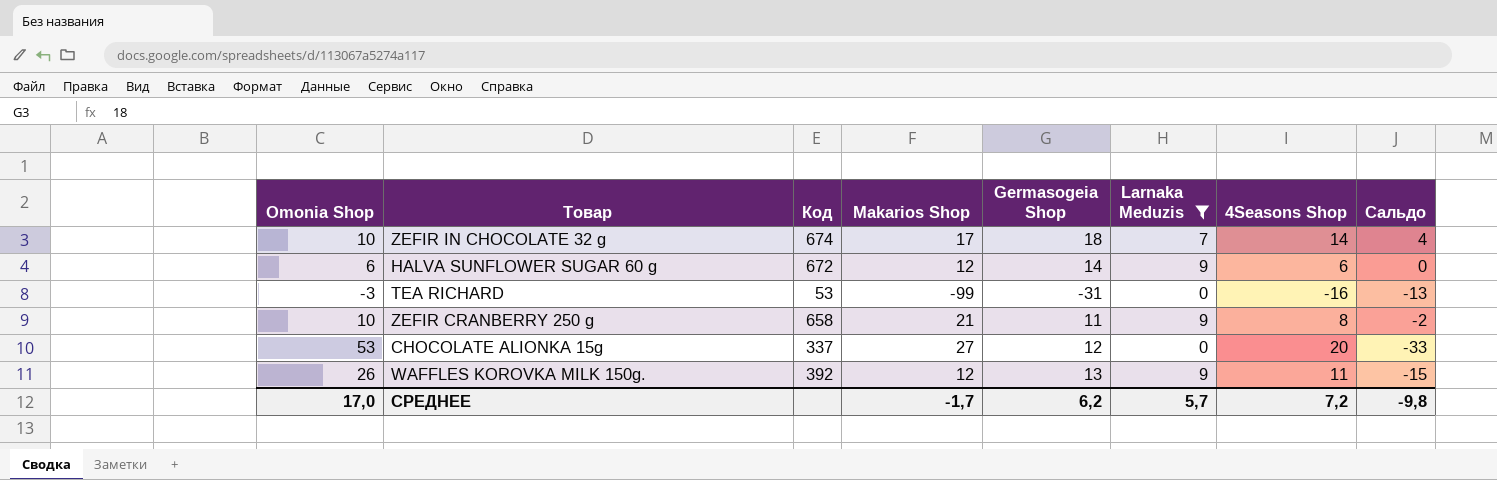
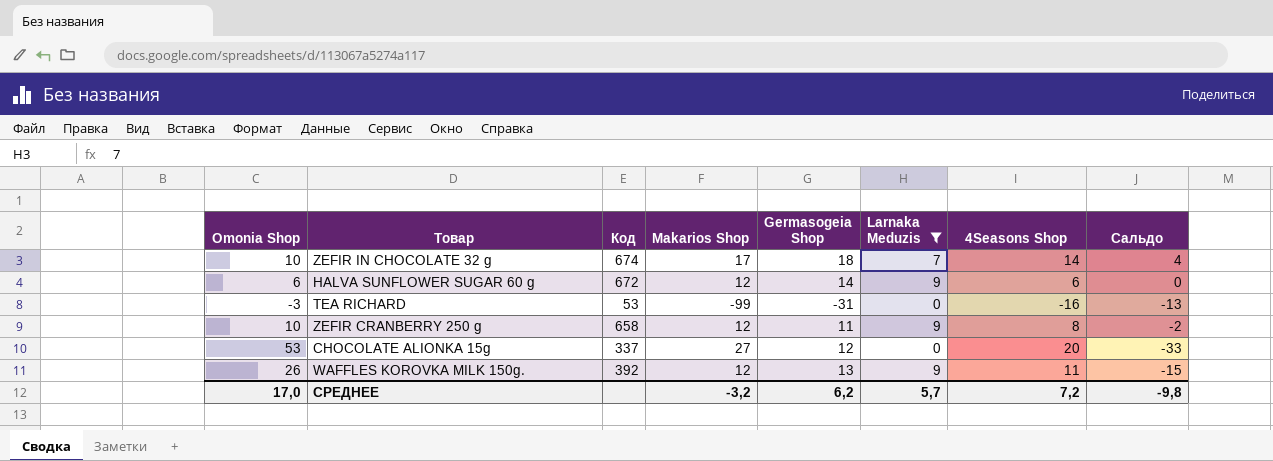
ZEFIR CRANBERRY 250 g | Makarios Shop: 21 -> 12
СРЕДНЕЕ | Makarios Shop: -1,7 -> -3,2

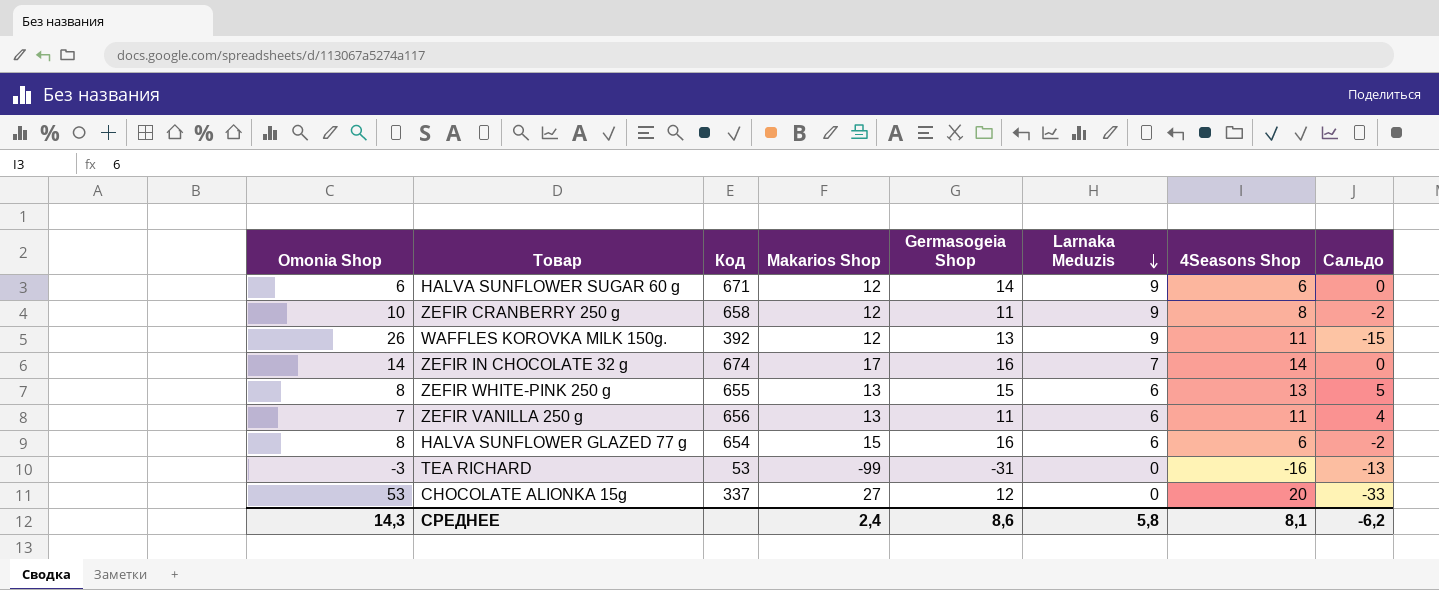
filter: Larnaka Meduzis != 6 -> none
row order: none -> Larnaka Meduzis descending
HALVA SUNFLOWER SUGAR 60 g | Код: 672 -> 671
ZEFIR IN CHOCOLATE 32 g | Omonia Shop: 10 -> 14
ZEFIR IN CHOCOLATE 32 g | Germasogeia Shop: 18 -> 16
ZEFIR IN CHOCOLATE 32 g | Сальдо: 4 -> 0
СРЕДНЕЕ | Omonia Shop: 17,0 -> 14,3
СРЕДНЕЕ | Makarios Shop: -3,2 -> 2,4
СРЕДНЕЕ | Germasogeia Shop: 6,2 -> 8,6
СРЕДНЕЕ | Larnaka Meduzis: 5,7 -> 5,8
СРЕДНЕЕ | 4Seasons Shop: 7,2 -> 8,1
СРЕДНЕЕ | Сальдо: -9,8 -> -6,2

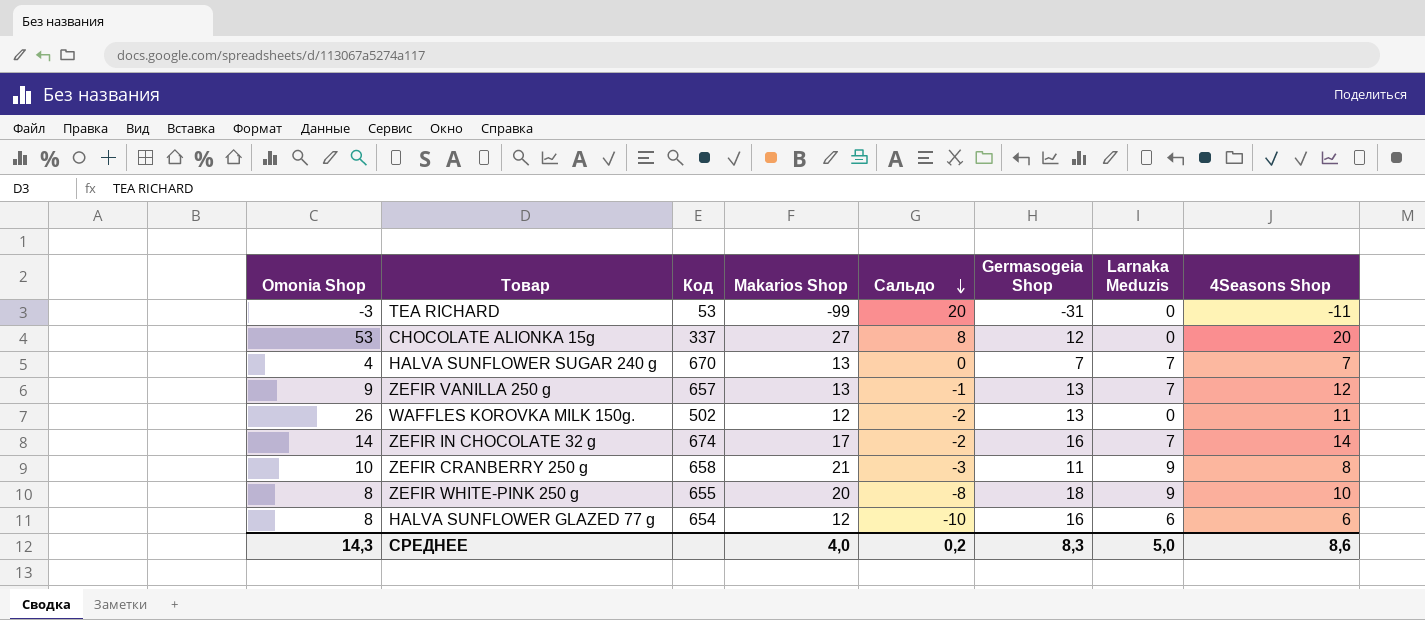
row order: Larnaka Meduzis descending -> Сальдо descending
column Сальдо | formula: [4Seasons Shop] - [Omonia Shop] -> [4Seasons Shop] - [Germasogeia Shop]
column Сальдо | position: 8 -> 5
row HALVA SUNFLOWER SUGAR 60 g: 6 | 671 | 12 | 14 | 9 | 6 | 0 -> none
TEA RICHARD | 4Seasons Shop: -16 -> -11
row HALVA SUNFLOWER SUGAR 240 g: none -> 4 | 670 | 13 | 0 | 7 | 7 | 7
ZEFIR VANILLA 250 g | Omonia Shop: 7 -> 9
ZEFIR VANILLA 250 g | Код: 656 -> 657
ZEFIR VANILLA 250 g | Germasogeia Shop: 11 -> 13
ZEFIR VANILLA 250 g | Larnaka Meduzis: 6 -> 7
ZEFIR VANILLA 250 g | 4Seasons Shop: 11 -> 12
WAFFLES KOROVKA MILK 150g. | Код: 392 -> 502
WAFFLES KOROVKA MILK 150g. | Larnaka Meduzis: 9 -> 0
ZEFIR CRANBERRY 250 g | Makarios Shop: 12 -> 21
ZEFIR WHITE-PINK 250 g | Makarios Shop: 13 -> 20
ZEFIR WHITE-PINK 250 g | Germasogeia Shop: 15 -> 18
ZEFIR WHITE-PINK 250 g | Larnaka Meduzis: 6 -> 9
ZEFIR WHITE-PINK 250 g | 4Seasons Shop: 13 -> 10
HALVA SUNFLOWER GLAZED 77 g | Makarios Shop: 15 -> 12
СРЕДНЕЕ | Makarios Shop: 2,4 -> 4,0
СРЕДНЕЕ | Сальдо: -6,2 -> 0,2
СРЕДНЕЕ | Germasogeia Shop: 8,6 -> 8,3
СРЕДНЕЕ | Larnaka Meduzis: 5,8 -> 5,0
СРЕДНЕЕ | 4Seasons Shop: 8,1 -> 8,6

